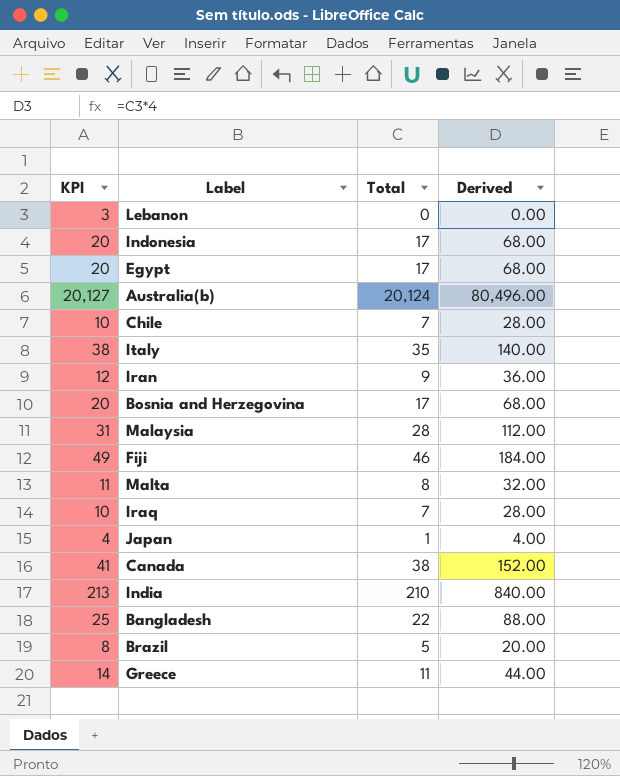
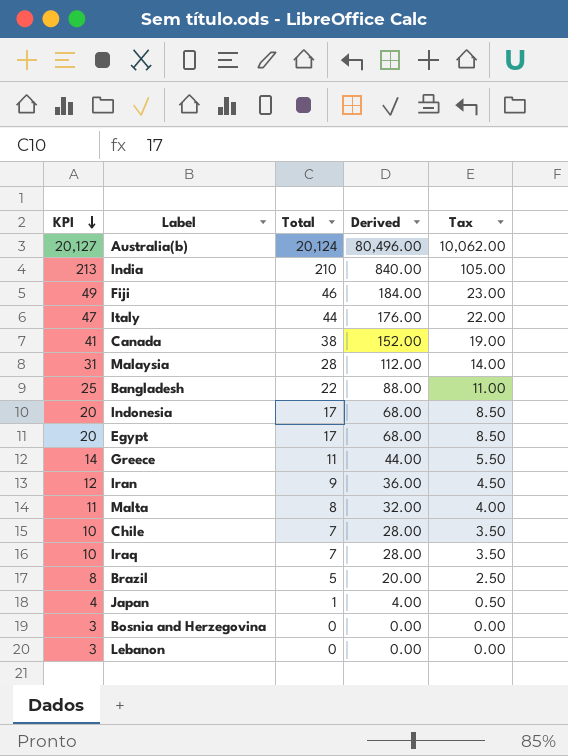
row order: none -> KPI descending
column Tax | formula: none -> [Total] * 0.5
Italy | KPI: 38 -> 47
Italy | Total: 35 -> 44
Italy | Derived: 140.00 -> 176.00
Bosnia and Herzegovina | KPI: 20 -> 3
Bosnia and Herzegovina | Total: 17 -> 0
Bosnia and Herzegovina | Derived: 68.00 -> 0.00

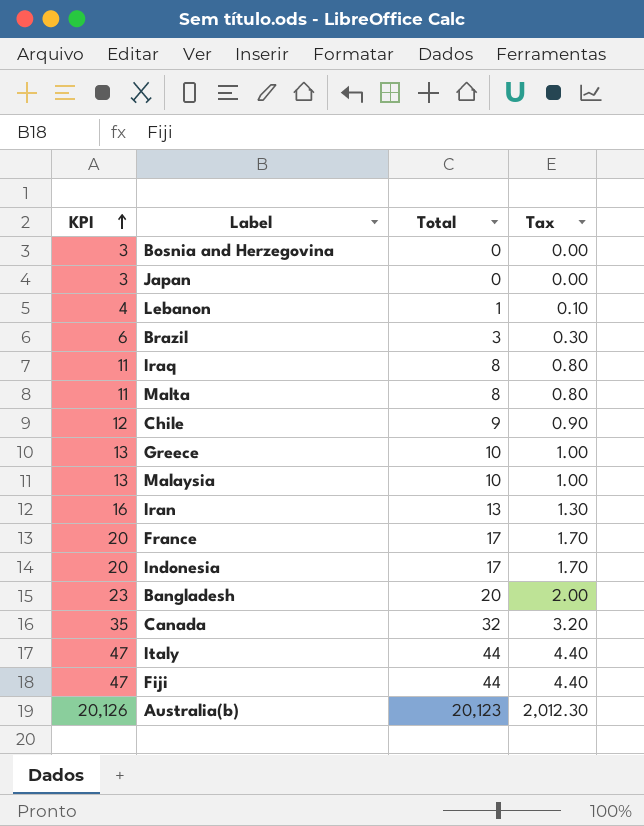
row order: KPI descending -> KPI ascending
column Derived | formula: [Total] * 4 -> none
column Tax | formula: [Total] * 0.5 -> [Total] * 0.1
row India: 213 | 210 | 840.00 | 105.00 -> none
row Egypt: 20 | 17 | 68.00 | 8.50 -> none
Japan | KPI: 4 -> 3
Japan | Total: 1 -> 0
Lebanon | KPI: 3 -> 4
Lebanon | Total: 0 -> 1
Brazil | KPI: 8 -> 6
Brazil | Total: 5 -> 3
Iraq | KPI: 10 -> 11
Iraq | Total: 7 -> 8
Chile | KPI: 10 -> 12
Chile | Total: 7 -> 9
Greece | KPI: 14 -> 13
Greece | Total: 11 -> 10
Malaysia | KPI: 31 -> 13
Malaysia | Total: 28 -> 10
Iran | KPI: 12 -> 16
Iran | Total: 9 -> 13
row France: none -> 20 | 17 | 1.70
Bangladesh | KPI: 25 -> 23
Bangladesh | Total: 22 -> 20
Canada | KPI: 41 -> 35
Canada | Total: 38 -> 32
Fiji | KPI: 49 -> 47
Fiji | Total: 46 -> 44
Australia(b) | KPI: 20,127 -> 20,126
Australia(b) | Total: 20,124 -> 20,123

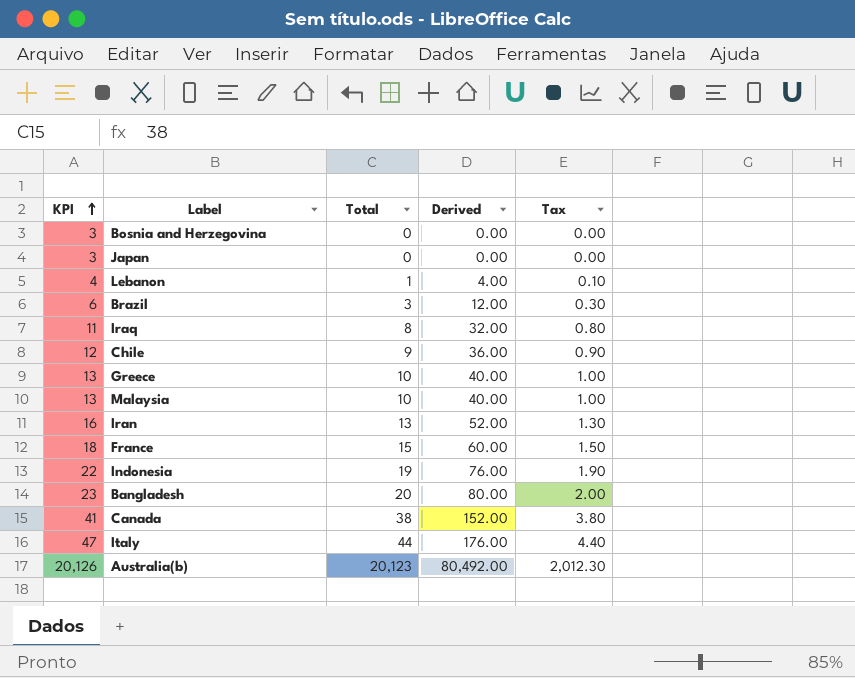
column Derived | formula: none -> [Total] * 4
row Malta: 11 | 8 | 0.80 -> none
row Fiji: 47 | 44 | 4.40 -> none
France | KPI: 20 -> 18
France | Total: 17 -> 15
France | Tax: 1.70 -> 1.50
Indonesia | KPI: 20 -> 22
Indonesia | Total: 17 -> 19
Indonesia | Tax: 1.70 -> 1.90
Canada | KPI: 35 -> 41
Canada | Total: 32 -> 38
Canada | Tax: 3.20 -> 3.80

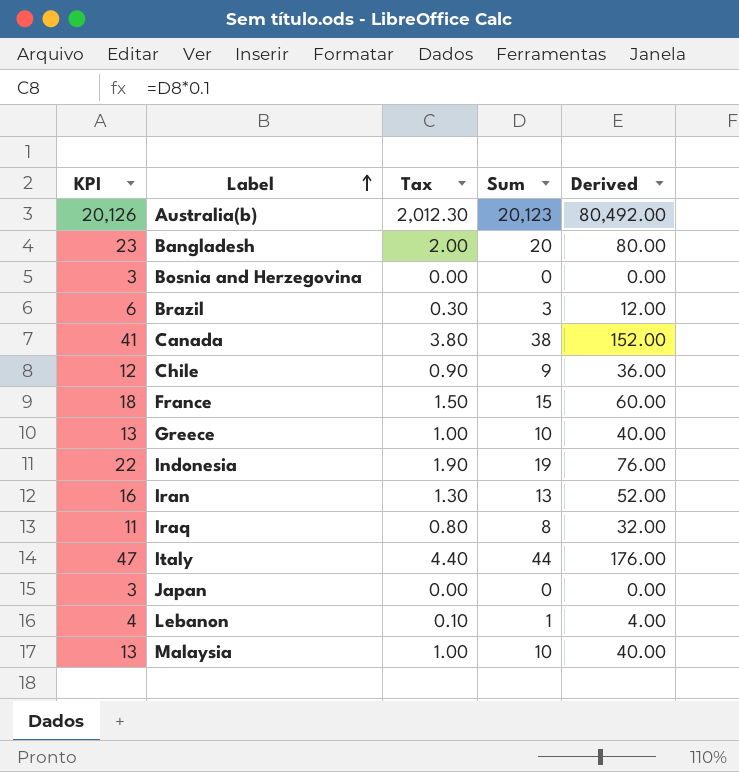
row order: KPI ascending -> Label ascending
column Tax | position: 5 -> 3
column name: Total -> Sum

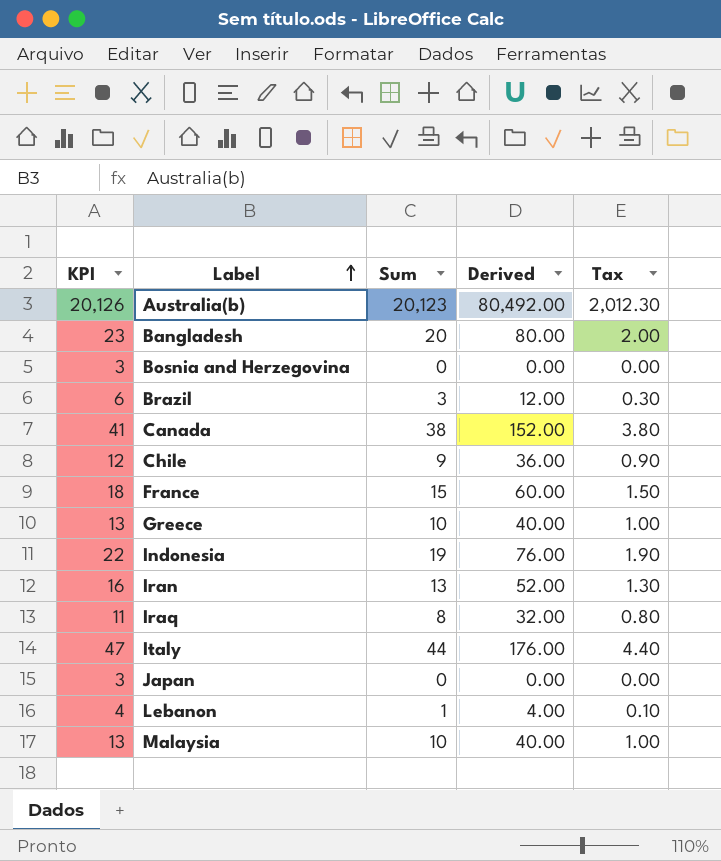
column Tax | position: 3 -> 5

